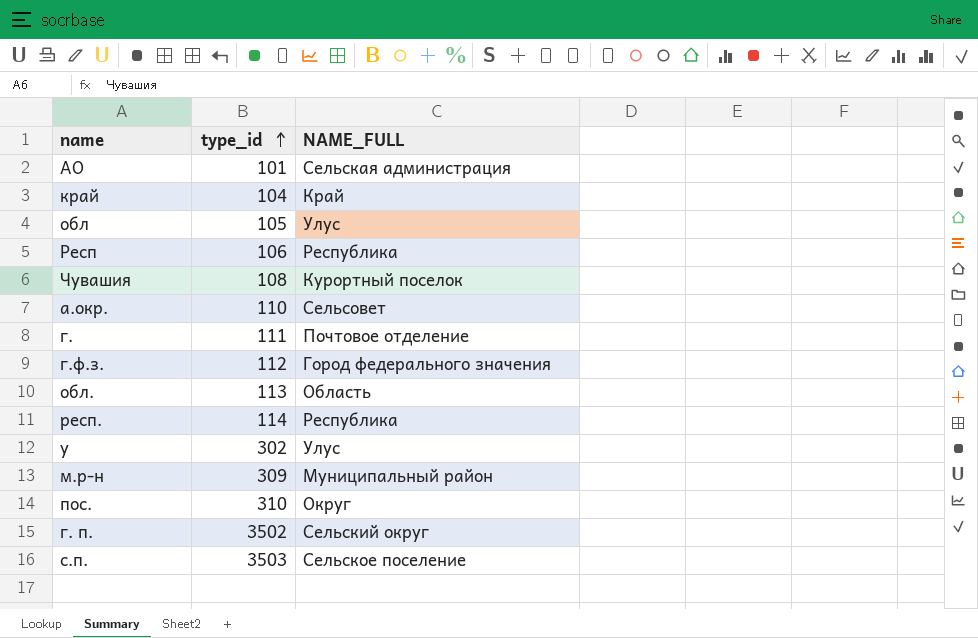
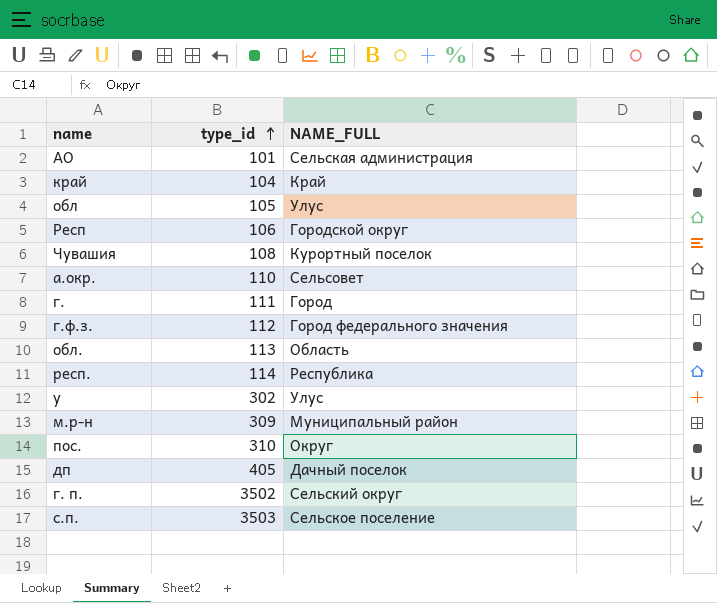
Респ | NAME_FULL: Республика -> Городской округ
г. | NAME_FULL: Почтовое отделение -> Город
row дп: none -> 405 | Дачный поселок

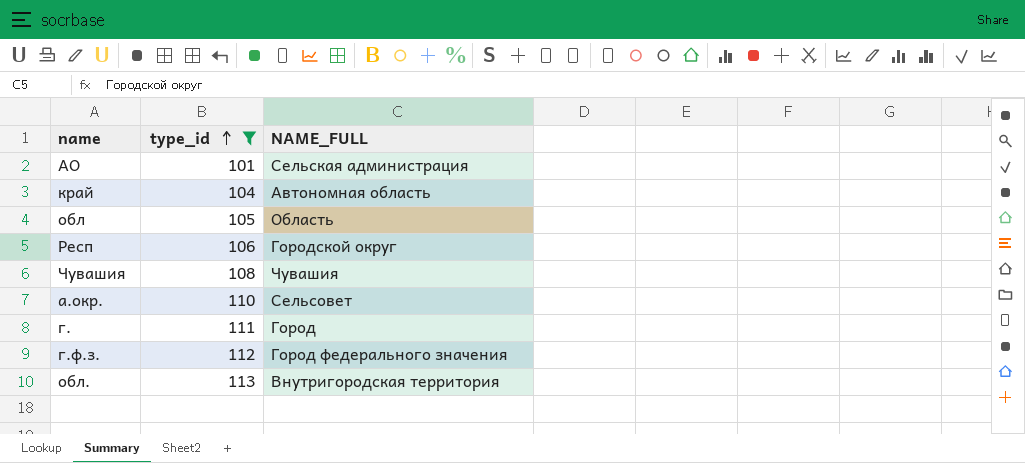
filter: none -> type_id <= 113
край | NAME_FULL: Край -> Автономная область
обл | NAME_FULL: Улус -> Область
Чувашия | NAME_FULL: Курортный поселок -> Чувашия
обл. | NAME_FULL: Область -> Внутригородская территория

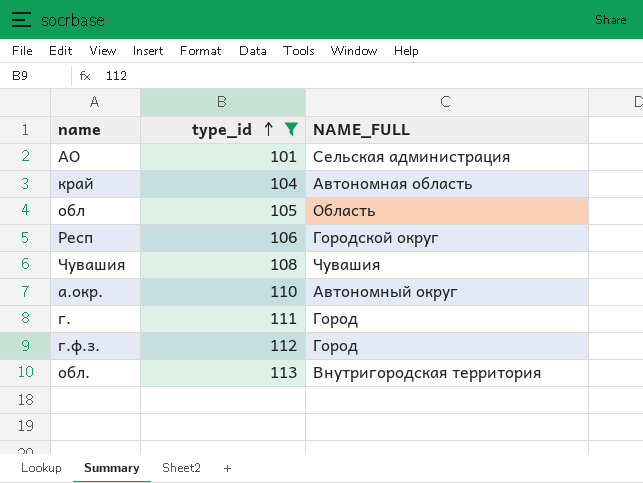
а.окр. | NAME_FULL: Сельсовет -> Автономный округ
г.ф.з. | NAME_FULL: Город федерального значения -> Город

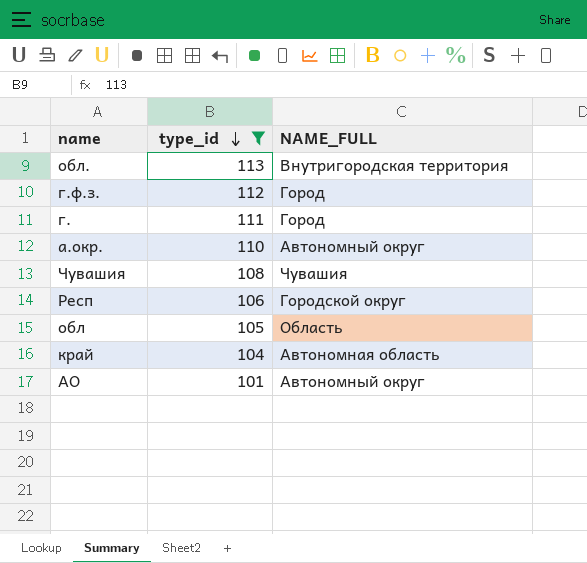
row order: type_id ascending -> type_id descending
АО | NAME_FULL: Сельская администрация -> Автономный округ

